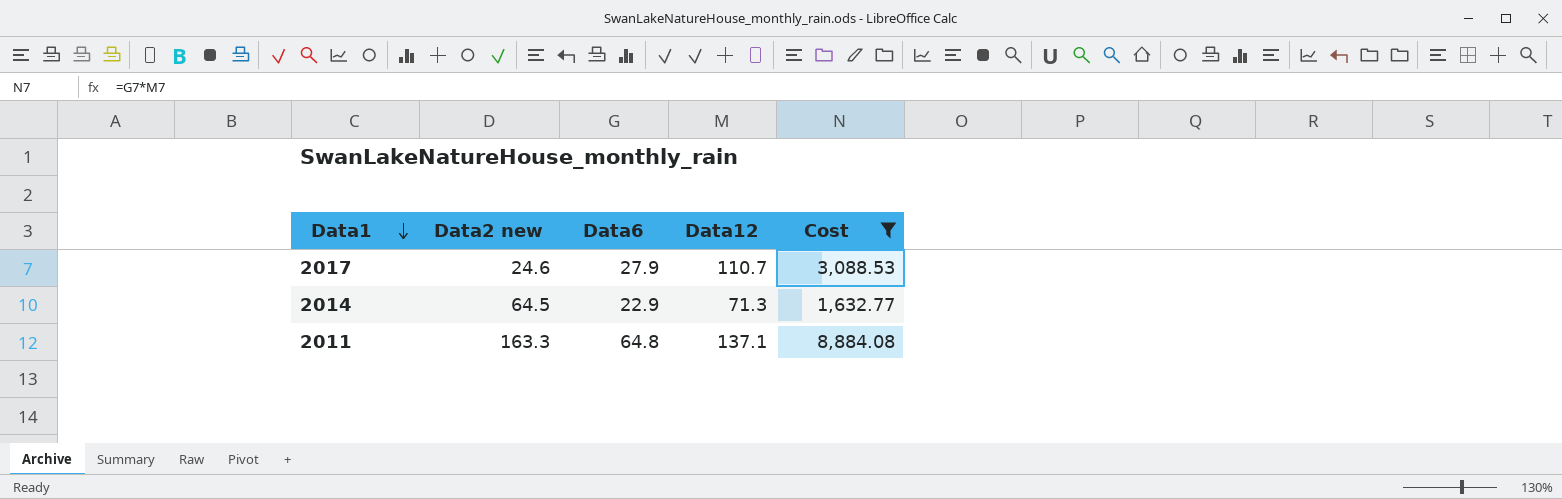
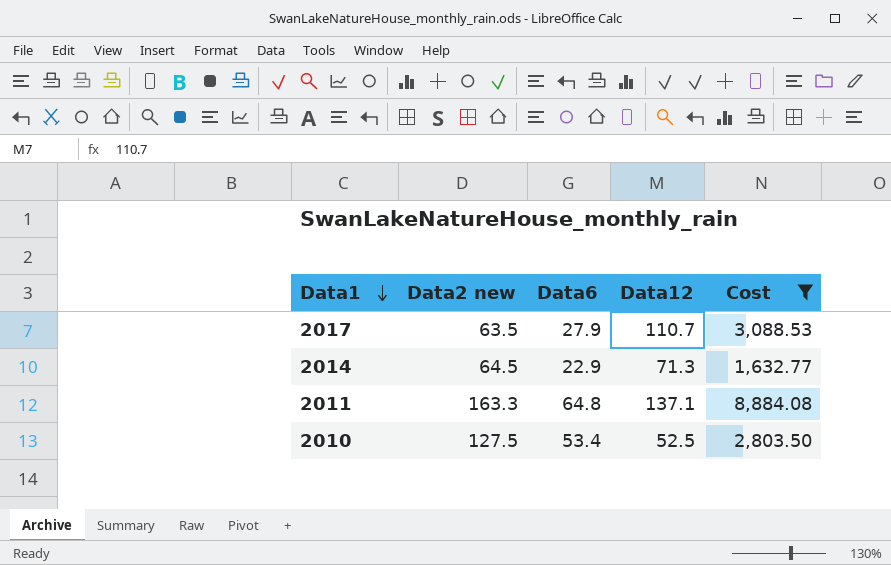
2017 | Data2 new: 24.6 -> 63.5
row 2010: none -> 127.5 | 53.4 | 52.5 | 2,803.50

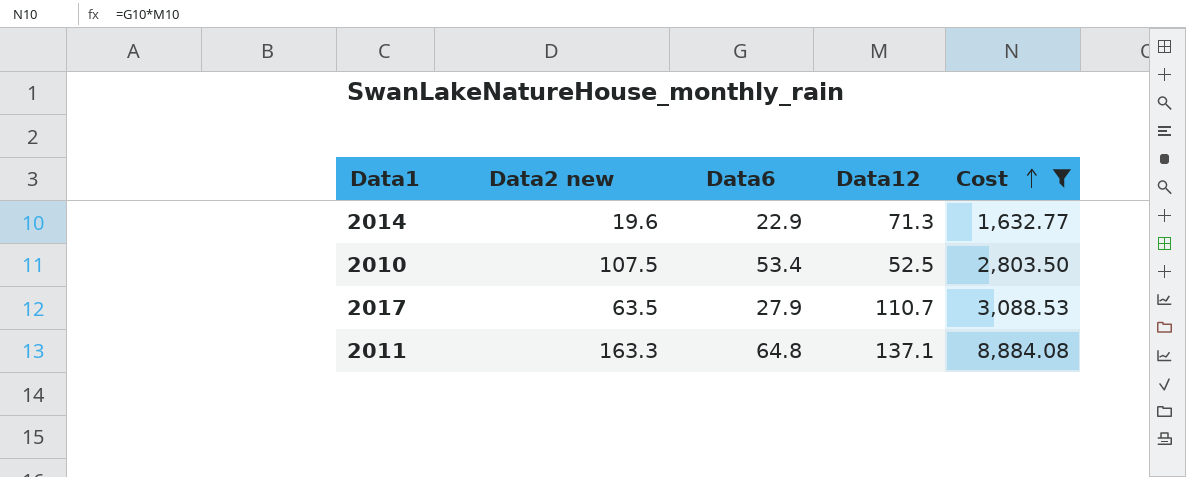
row order: Data1 descending -> Cost ascending
2014 | Data2 new: 64.5 -> 19.6
2010 | Data2 new: 127.5 -> 107.5

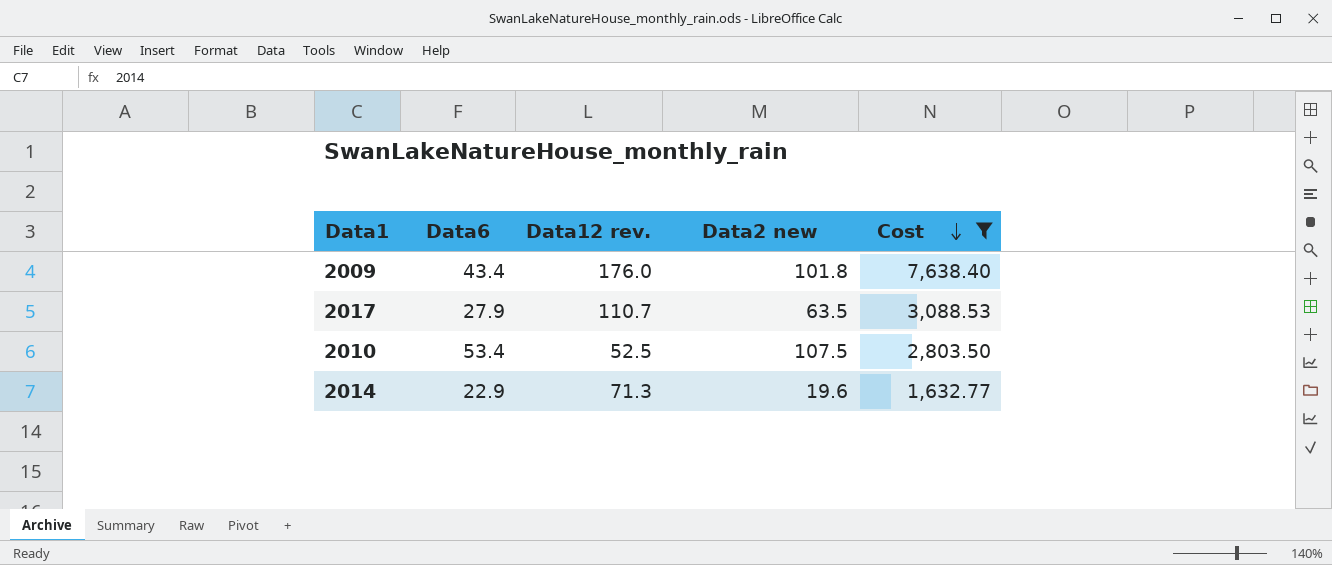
row order: Cost ascending -> Cost descending
column name: Data12 -> Data12 rev.
column Data2 new | position: 2 -> 4
row 2011: 163.3 | 64.8 | 137.1 | 8,884.08 -> none
row 2009: none -> 43.4 | 176.0 | 101.8 | 7,638.40

